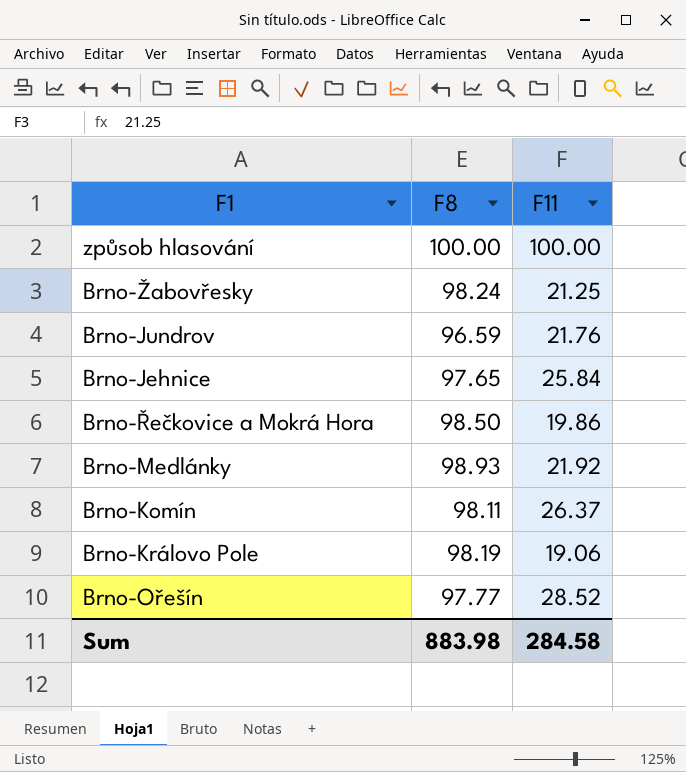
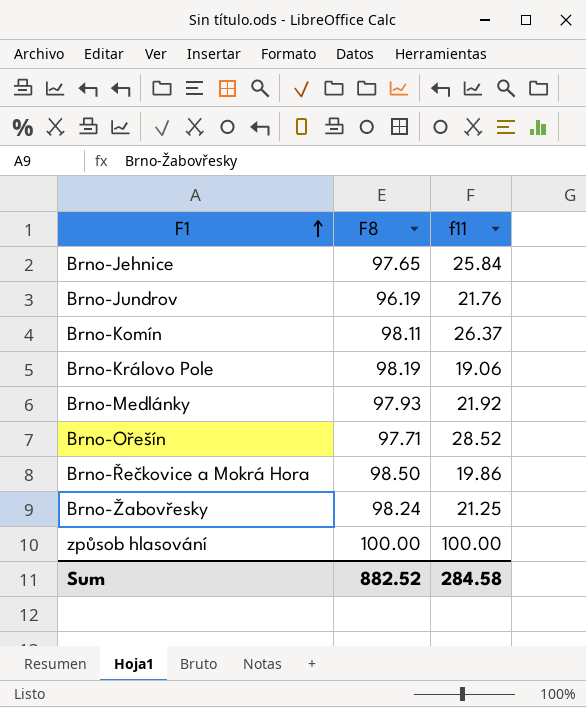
row order: none -> F1 ascending
column name: F11 -> f11
Brno-Jundrov | F8: 96.59 -> 96.19
Brno-Medlánky | F8: 98.93 -> 97.93
Brno-Ořešín | F8: 97.77 -> 97.71
Sum | F8: 883.98 -> 882.52

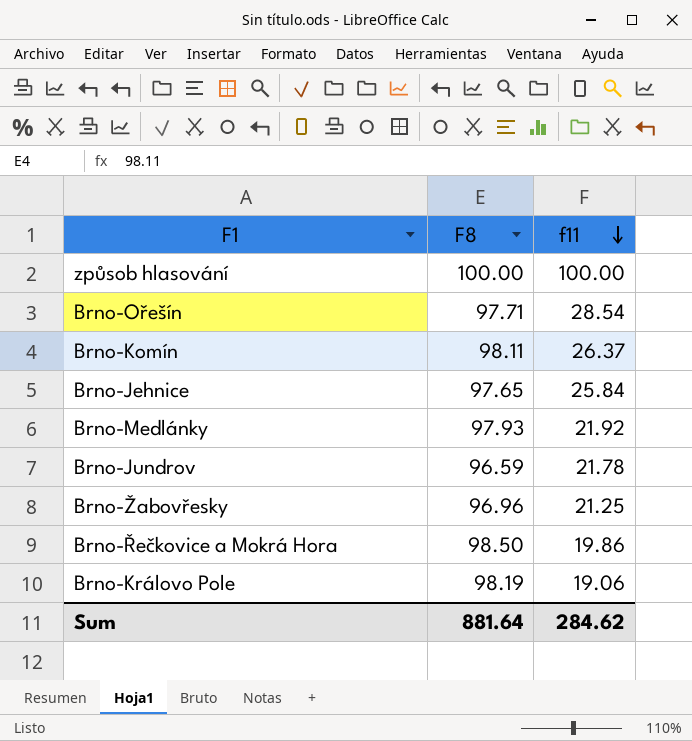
row order: F1 ascending -> f11 descending
Brno-Ořešín | f11: 28.52 -> 28.54
Brno-Jundrov | F8: 96.19 -> 96.59
Brno-Jundrov | f11: 21.76 -> 21.78
Brno-Žabovřesky | F8: 98.24 -> 96.96
Sum | F8: 882.52 -> 881.64
Sum | f11: 284.58 -> 284.62

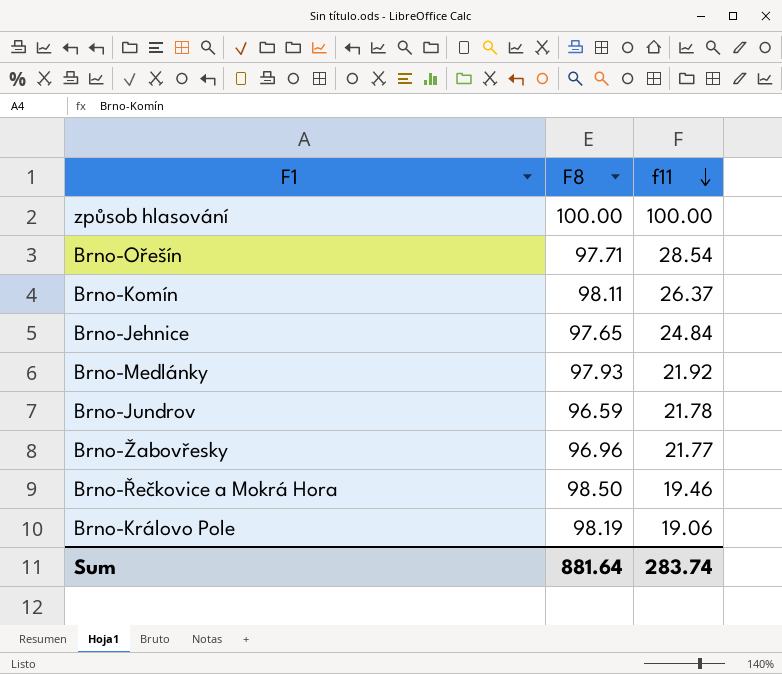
Brno-Jehnice | f11: 25.84 -> 24.84
Brno-Žabovřesky | f11: 21.25 -> 21.77
Brno-Řečkovice a Mokrá Hora | f11: 19.86 -> 19.46
Sum | f11: 284.62 -> 283.74

